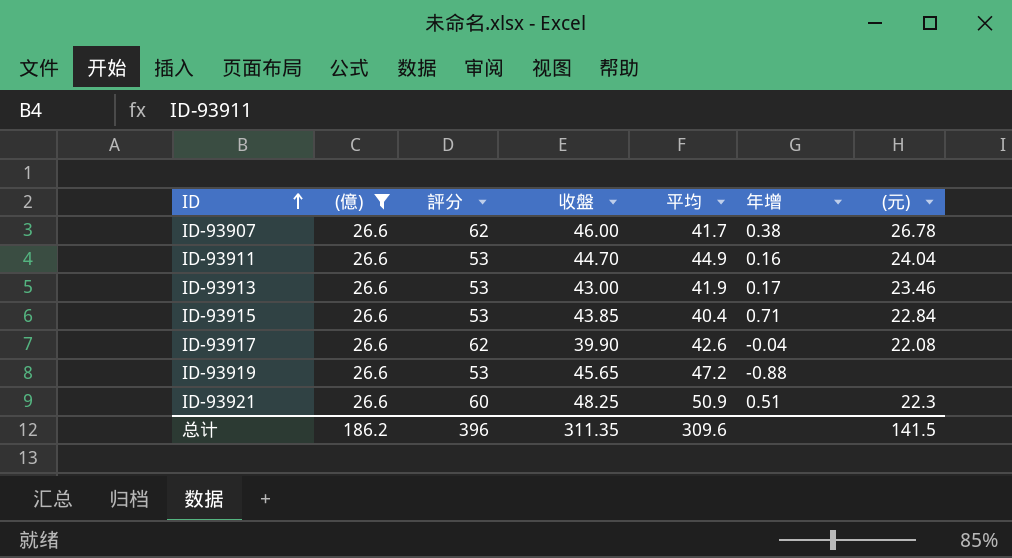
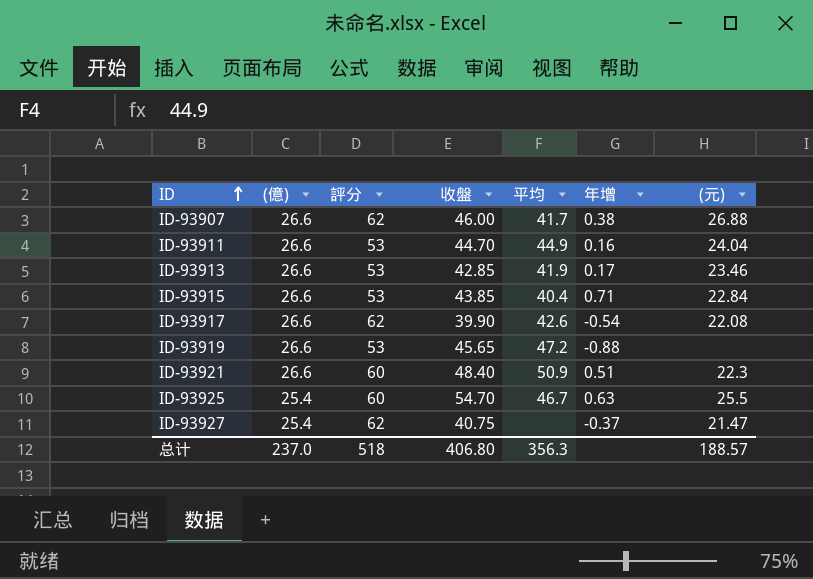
filter: (億) = 26.6 -> none
ID-93907 | (元): 26.78 -> 26.88
ID-93913 | 收盤: 43.00 -> 42.85
ID-93917 | 年增: -0.04 -> -0.54
ID-93921 | 收盤: 48.25 -> 48.40
总计 | (億): 186.2 -> 237.0
总计 | 評分: 396 -> 518
总计 | 收盤: 311.35 -> 406.80
总计 | 平均: 309.6 -> 356.3
总计 | (元): 141.5 -> 188.57

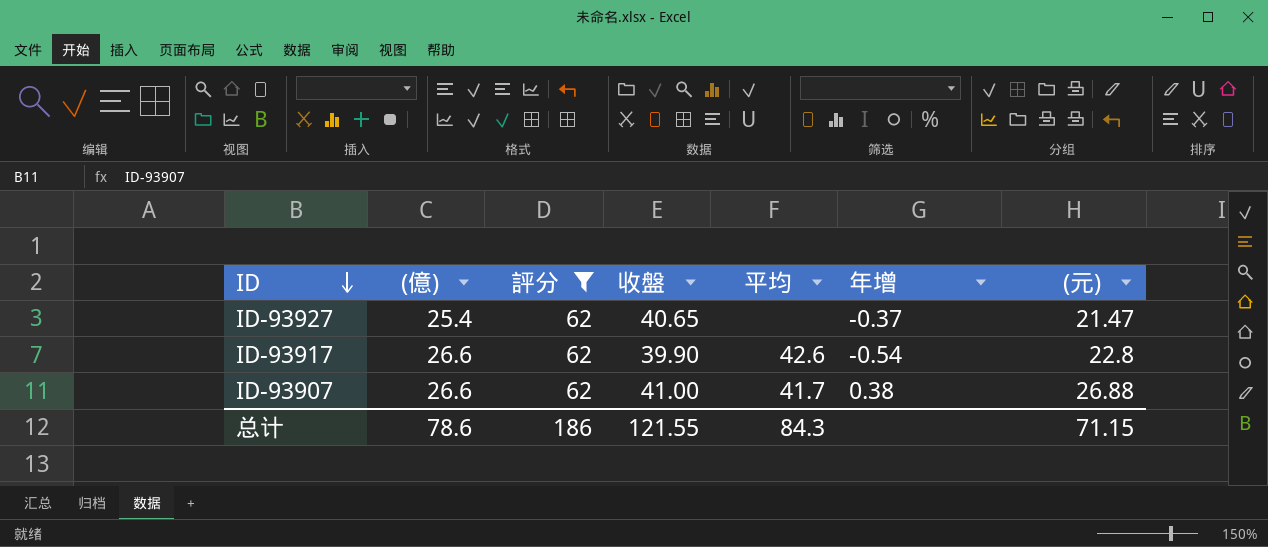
filter: none -> 評分 = 62
row order: ID ascending -> ID descending
ID-93927 | 收盤: 40.75 -> 40.65
ID-93917 | (元): 22.08 -> 22.8
ID-93907 | 收盤: 46.00 -> 41.00
总计 | (億): 237.0 -> 78.6
总计 | 評分: 518 -> 186
总计 | 收盤: 406.80 -> 121.55
总计 | 平均: 356.3 -> 84.3
总计 | (元): 188.57 -> 71.15

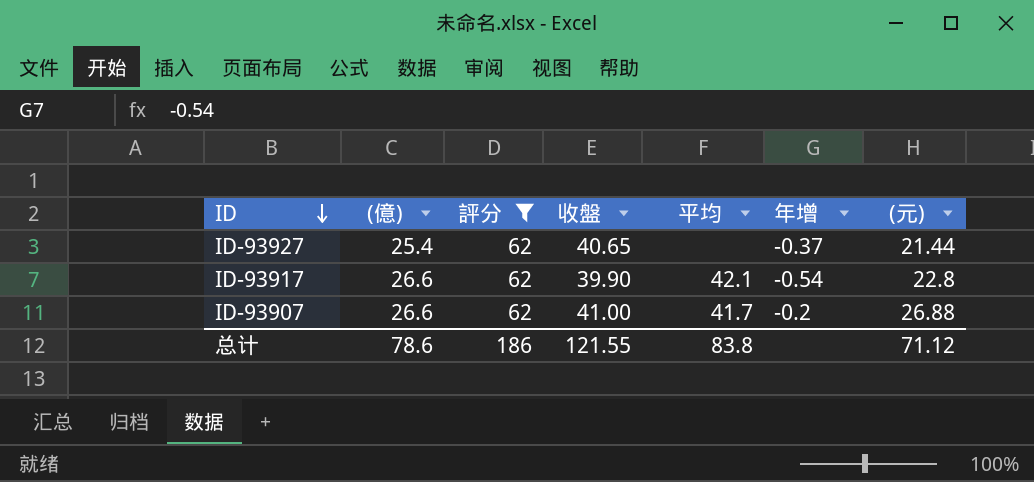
ID-93927 | (元): 21.47 -> 21.44
ID-93917 | 平均: 42.6 -> 42.1
ID-93907 | 年增: 0.38 -> -0.2
总计 | 平均: 84.3 -> 83.8
总计 | (元): 71.15 -> 71.12

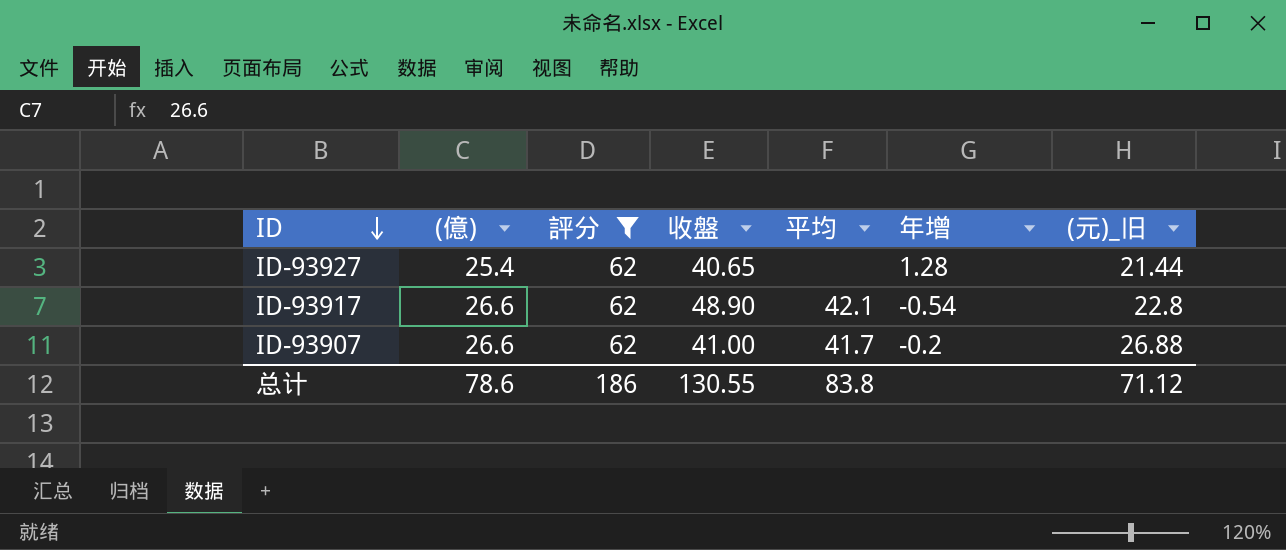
column name: (元) -> (元)_旧
ID-93927 | 年增: -0.37 -> 1.28
ID-93917 | 收盤: 39.90 -> 48.90
总计 | 收盤: 121.55 -> 130.55

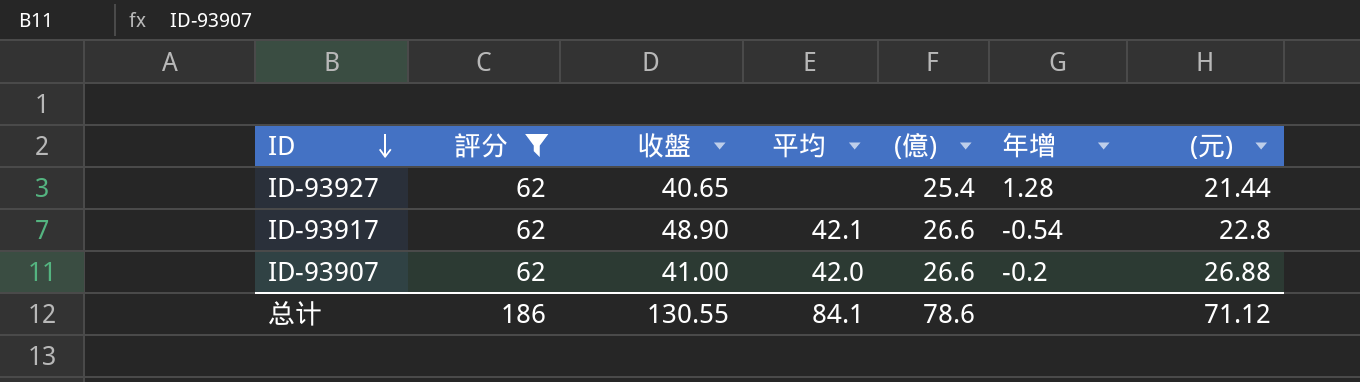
column (億) | position: 2 -> 5
column name: (元)_旧 -> (元)
ID-93907 | 平均: 41.7 -> 42.0
总计 | 平均: 83.8 -> 84.1

